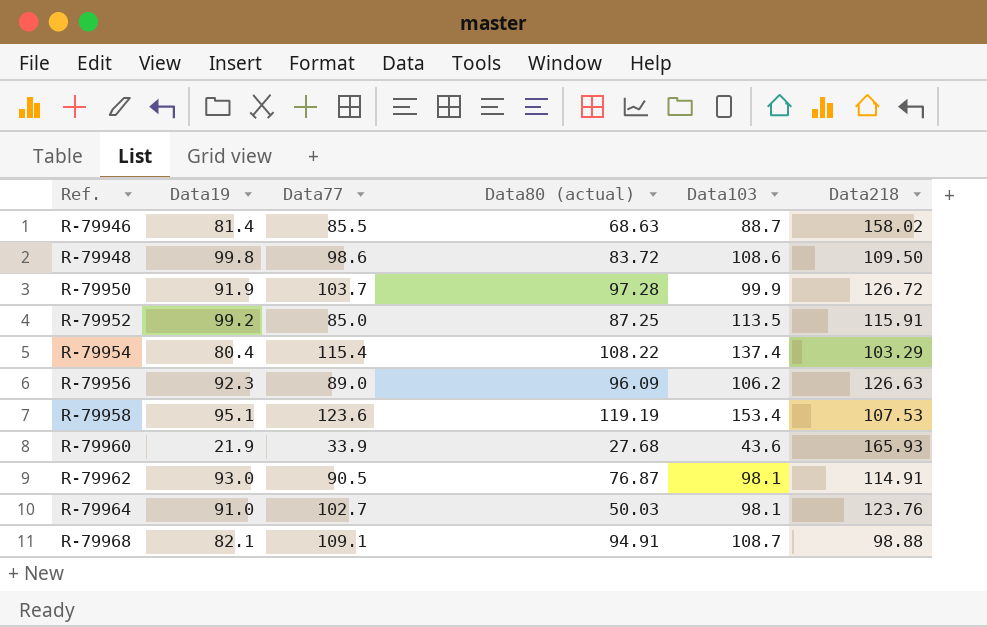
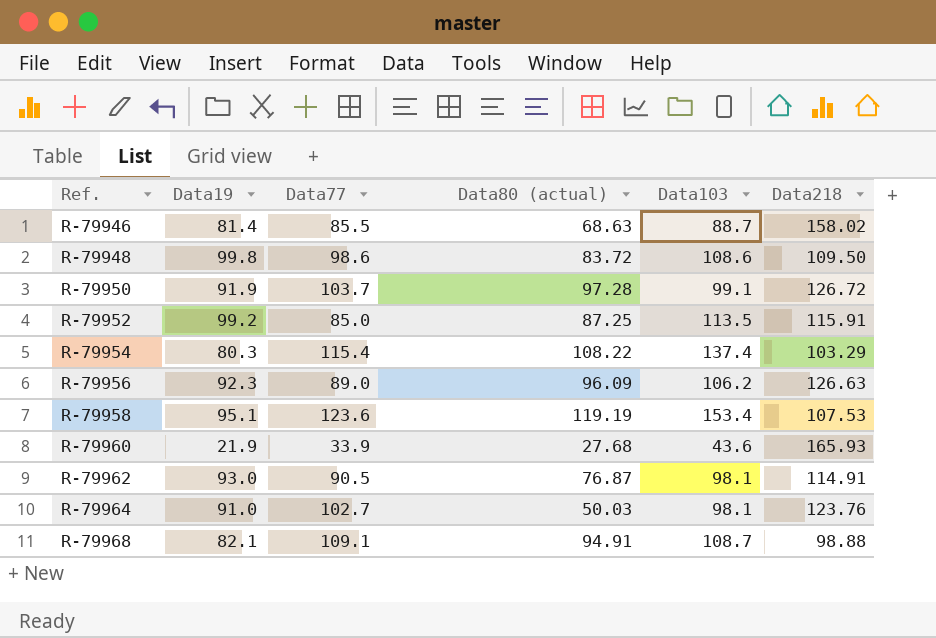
R-79950 | Data103: 99.9 -> 99.1
R-79954 | Data19: 80.4 -> 80.3

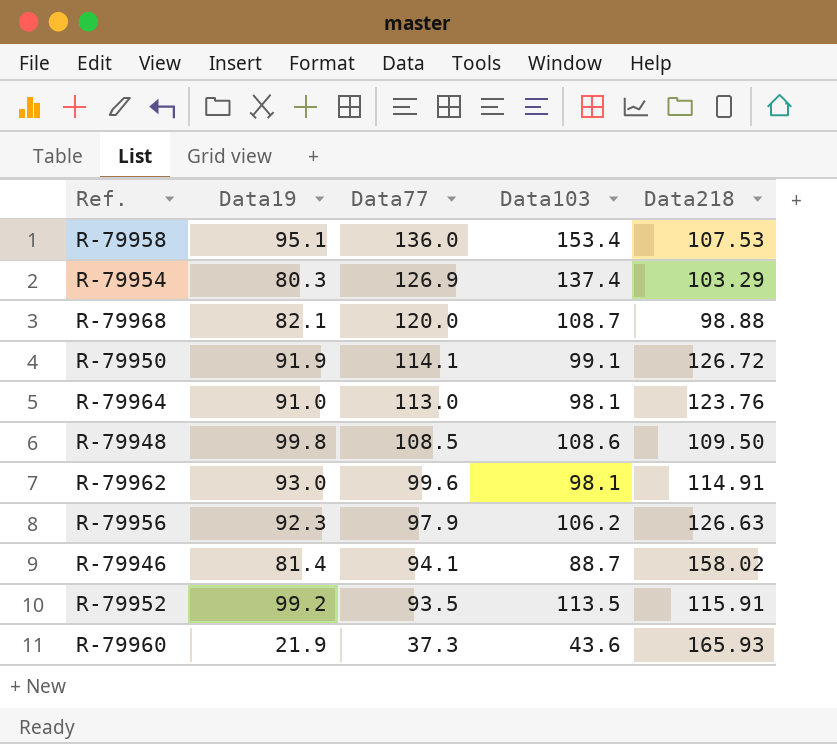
row order: Ref. ascending -> Data77 descending
column Data80 (actual) | position: 4 -> none
R-79958 | Data77: 123.6 -> 136.0
R-79954 | Data77: 115.4 -> 126.9
R-79968 | Data77: 109.1 -> 120.0
R-79950 | Data77: 103.7 -> 114.1
R-79964 | Data77: 102.7 -> 113.0
R-79948 | Data77: 98.6 -> 108.5
R-79962 | Data77: 90.5 -> 99.6
R-79956 | Data77: 89.0 -> 97.9
R-79946 | Data77: 85.5 -> 94.1
R-79952 | Data77: 85.0 -> 93.5
R-79960 | Data77: 33.9 -> 37.3

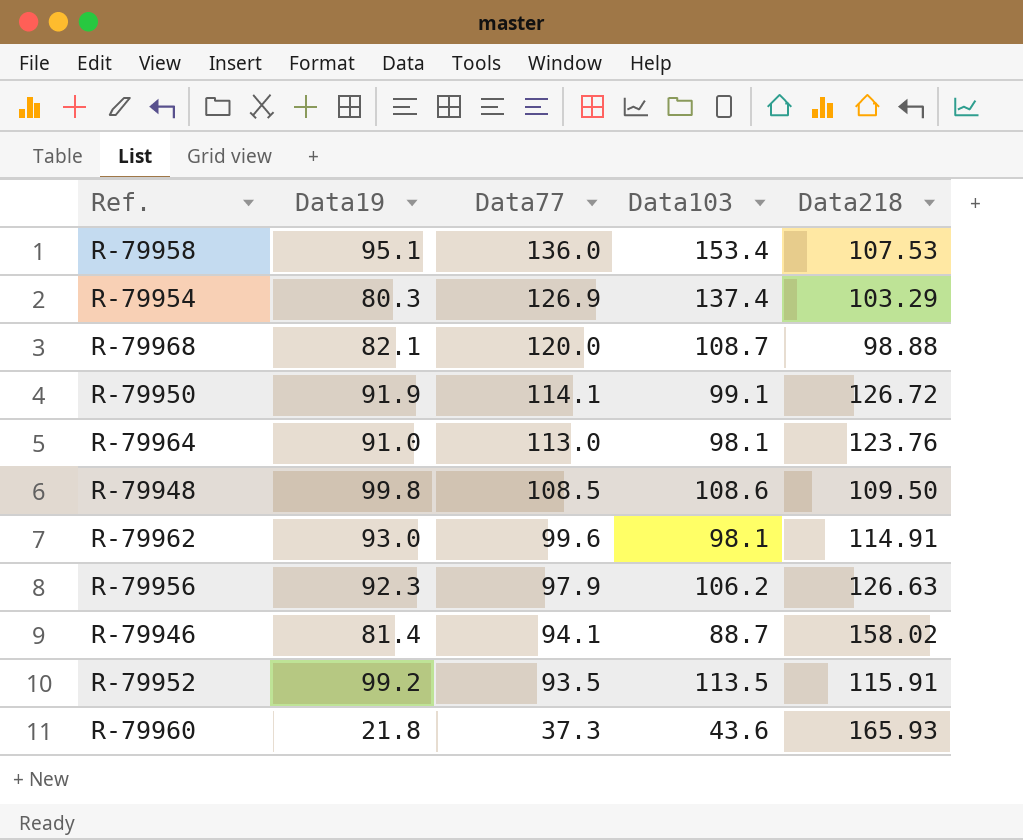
R-79960 | Data19: 21.9 -> 21.8

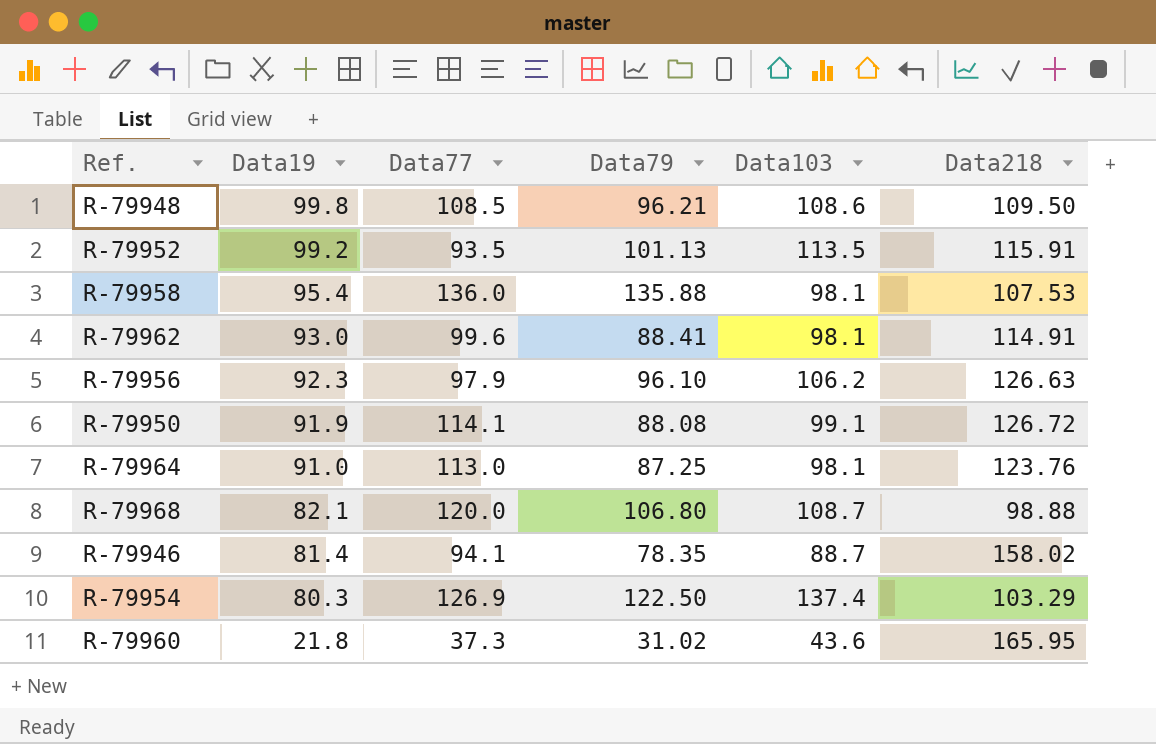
row order: Data77 descending -> Data19 descending
column Data79 | position: none -> 4
R-79958 | Data19: 95.1 -> 95.4
R-79958 | Data103: 153.4 -> 98.1
R-79960 | Data218: 165.93 -> 165.95

